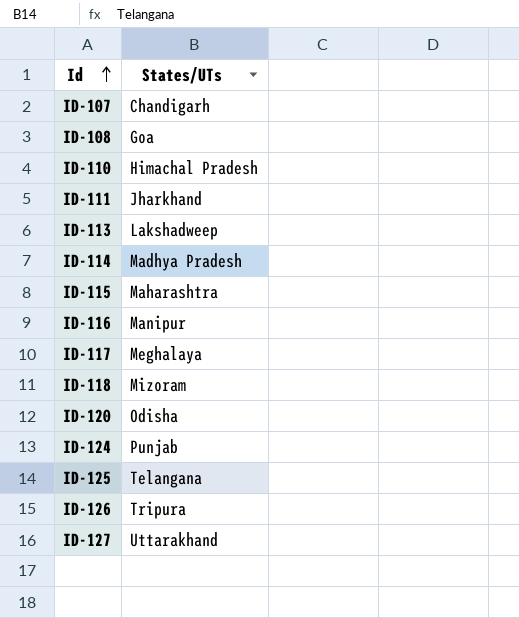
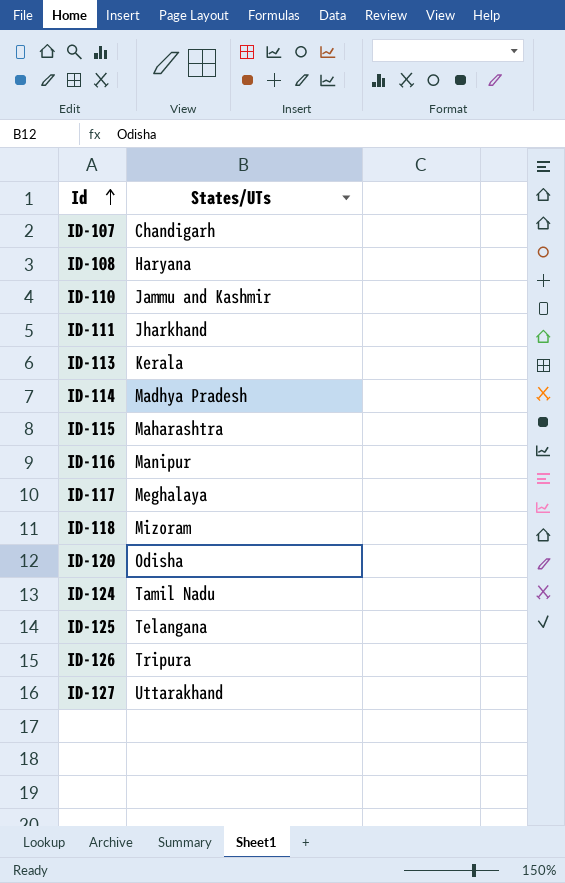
ID-108 | States/UTs: Goa -> Haryana
ID-110 | States/UTs: Himachal Pradesh -> Jammu and Kashmir
ID-113 | States/UTs: Lakshadweep -> Kerala
ID-124 | States/UTs: Punjab -> Tamil Nadu

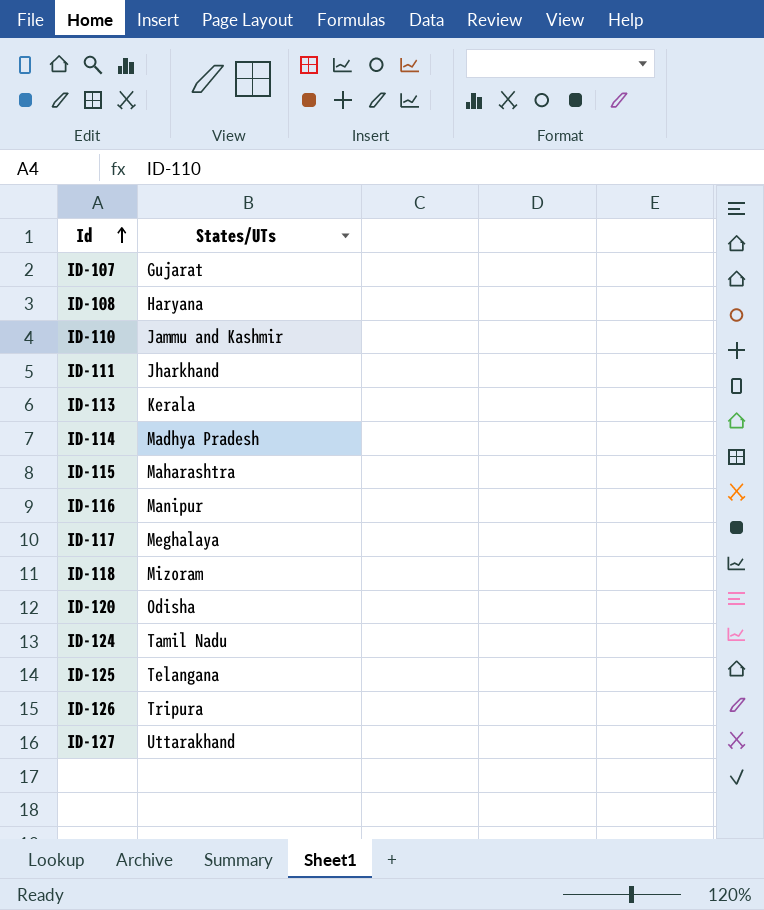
ID-107 | States/UTs: Chandigarh -> Gujarat

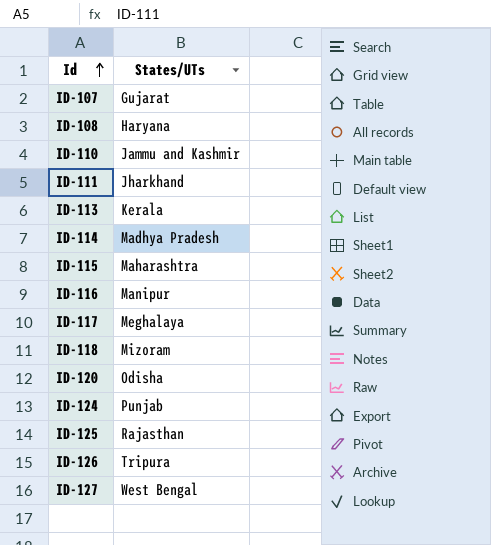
ID-124 | States/UTs: Tamil Nadu -> Punjab
ID-125 | States/UTs: Telangana -> Rajasthan
ID-127 | States/UTs: Uttarakhand -> West Bengal

